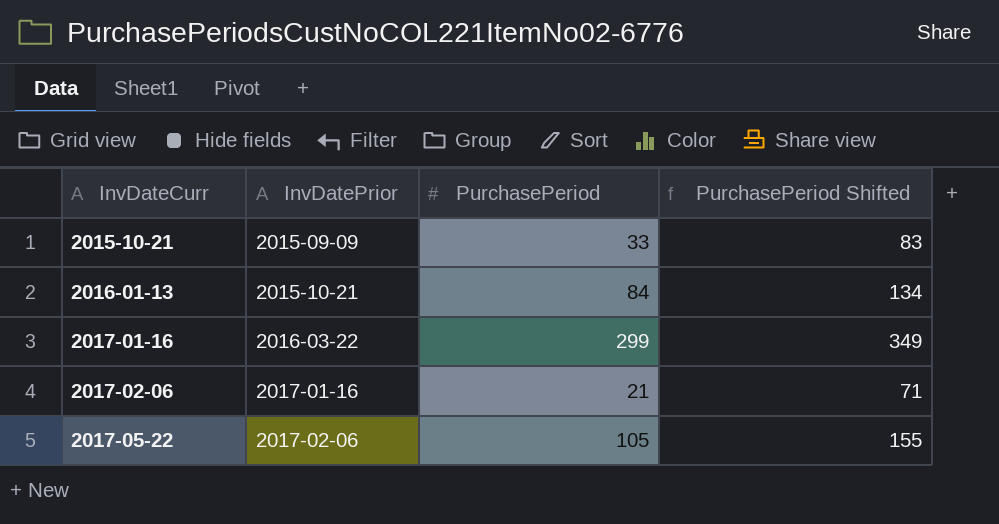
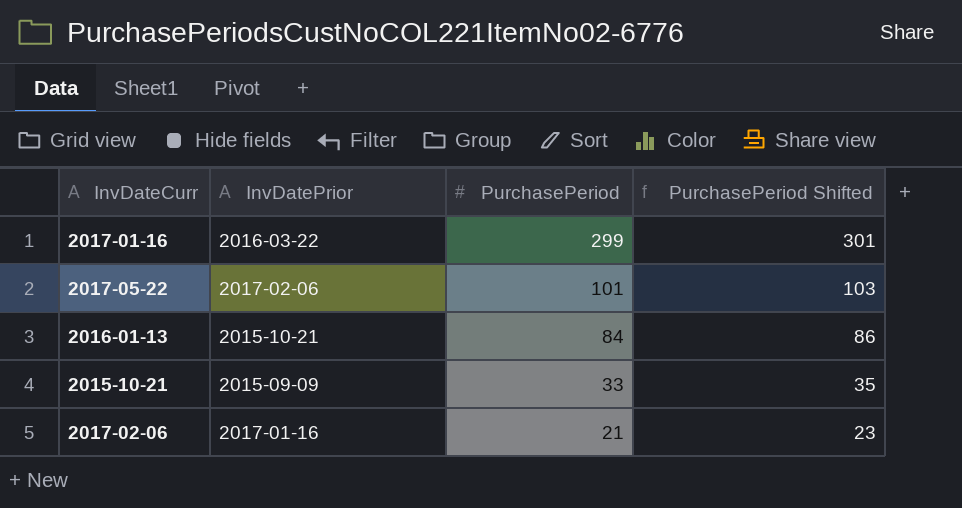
row order: InvDateCurr ascending -> PurchasePeriod descending
column PurchasePeriod Shifted | formula: [PurchasePeriod] + 50 -> [PurchasePeriod] + 2
2017-05-22 | PurchasePeriod: 105 -> 101

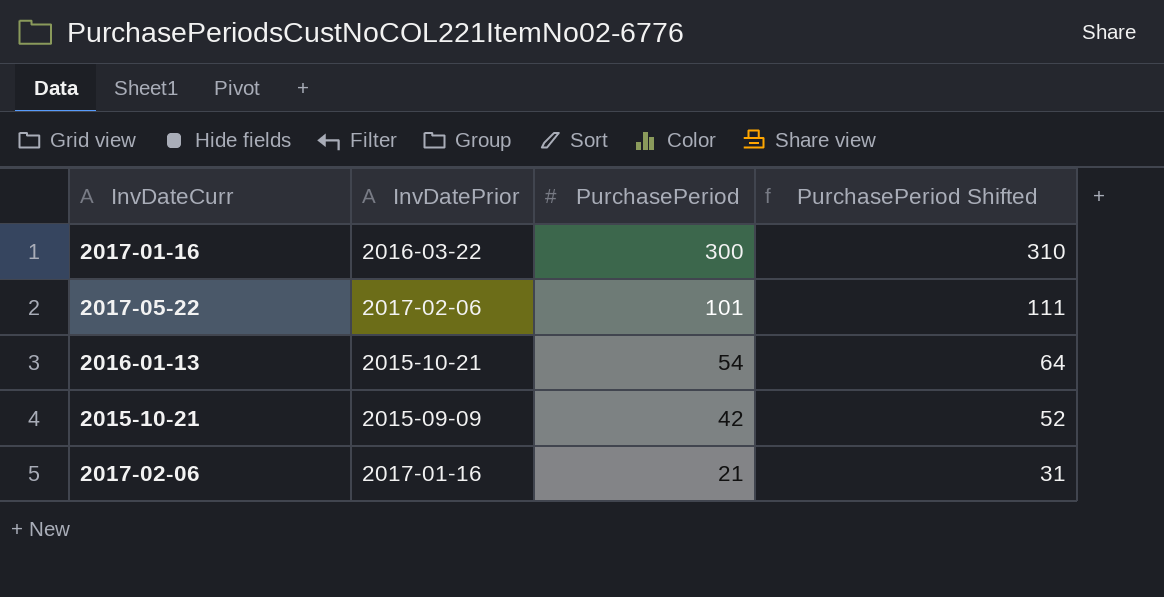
column PurchasePeriod Shifted | formula: [PurchasePeriod] + 2 -> [PurchasePeriod] + 10
2017-01-16 | PurchasePeriod: 299 -> 300
2016-01-13 | PurchasePeriod: 84 -> 54
2015-10-21 | PurchasePeriod: 33 -> 42

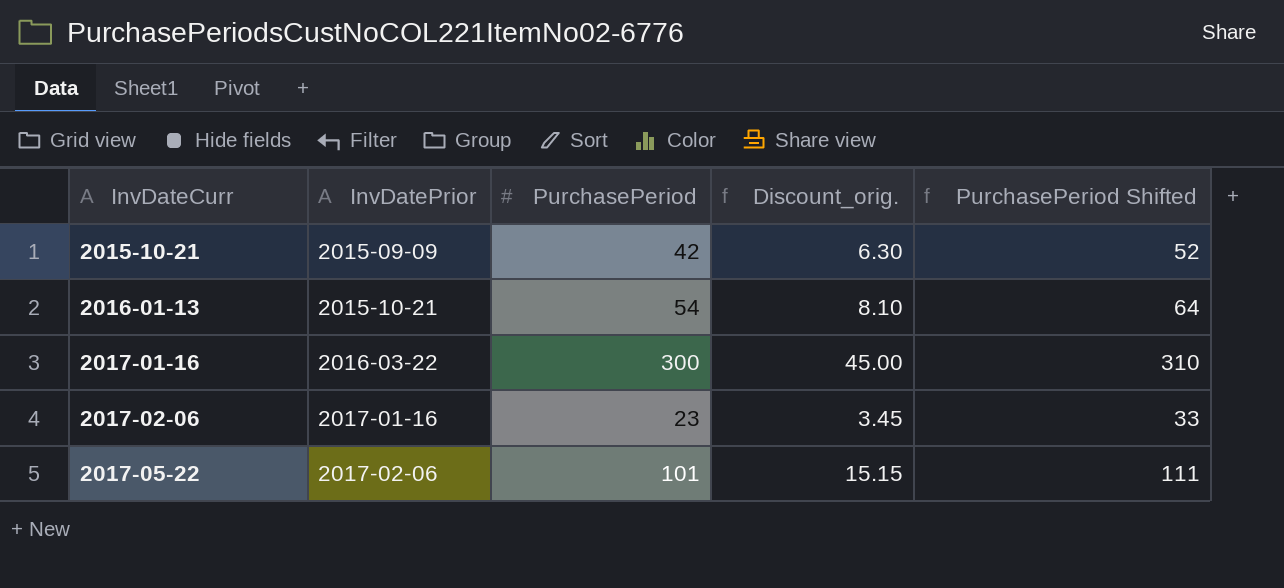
row order: PurchasePeriod descending -> InvDateCurr ascending
column Discount_orig. | formula: none -> [PurchasePeriod] * 0.15
2017-02-06 | PurchasePeriod: 21 -> 23
2017-02-06 | PurchasePeriod Shifted: 31 -> 33

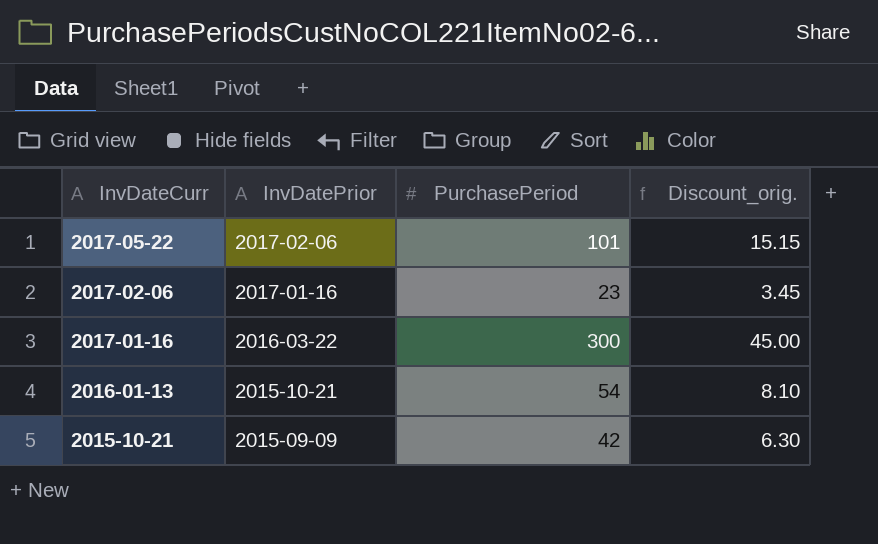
row order: InvDateCurr ascending -> InvDateCurr descending
column PurchasePeriod Shifted | formula: [PurchasePeriod] + 10 -> none

